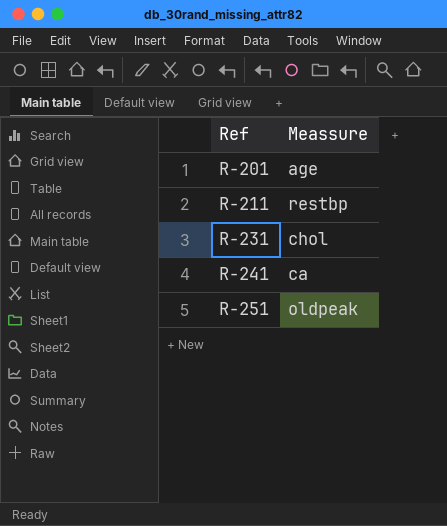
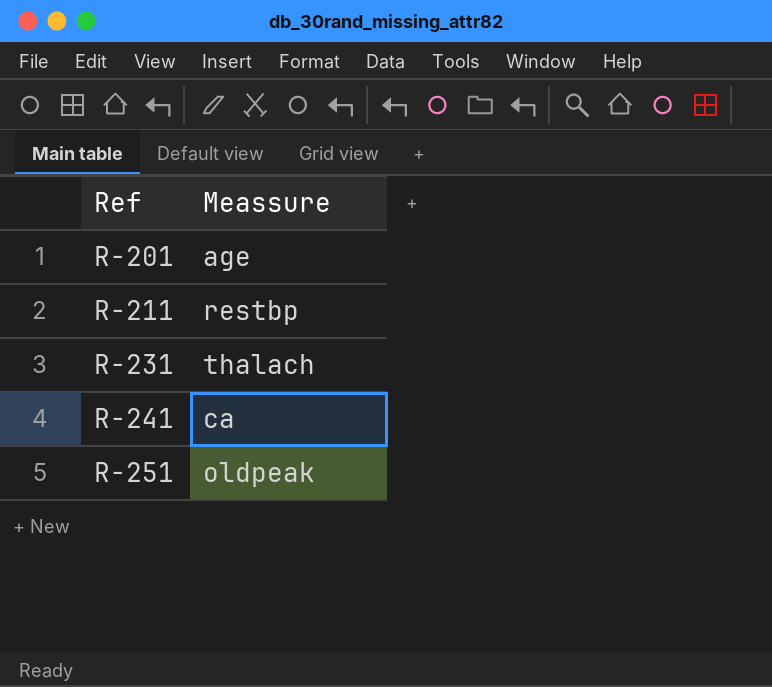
R-231 | Meassure: chol -> thalach

